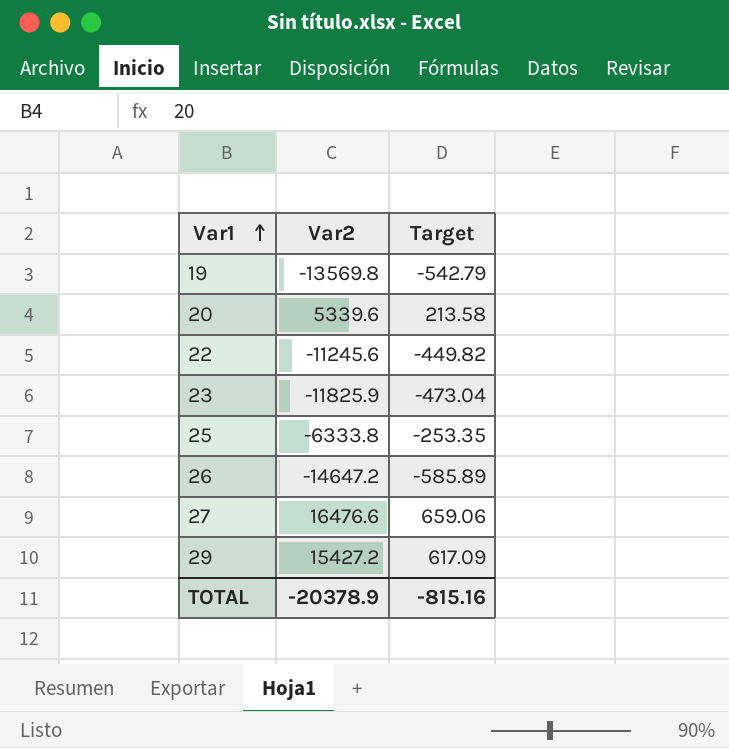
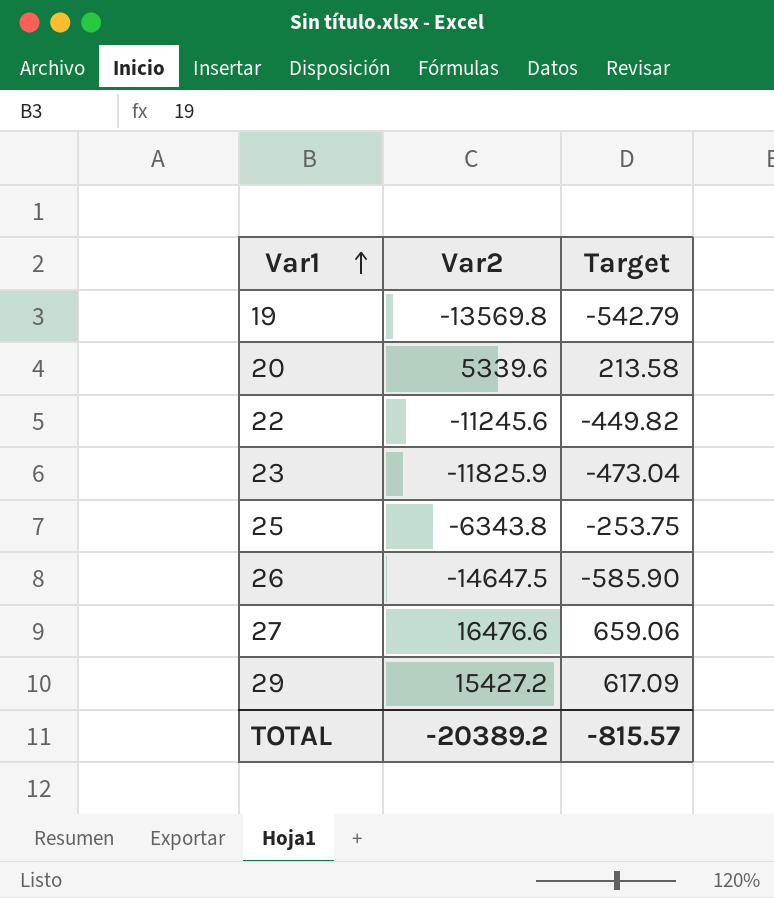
25 | Var2: -6333.8 -> -6343.8
25 | Target: -253.35 -> -253.75
26 | Var2: -14647.2 -> -14647.5
26 | Target: -585.89 -> -585.90
TOTAL | Var2: -20378.9 -> -20389.2
TOTAL | Target: -815.16 -> -815.57

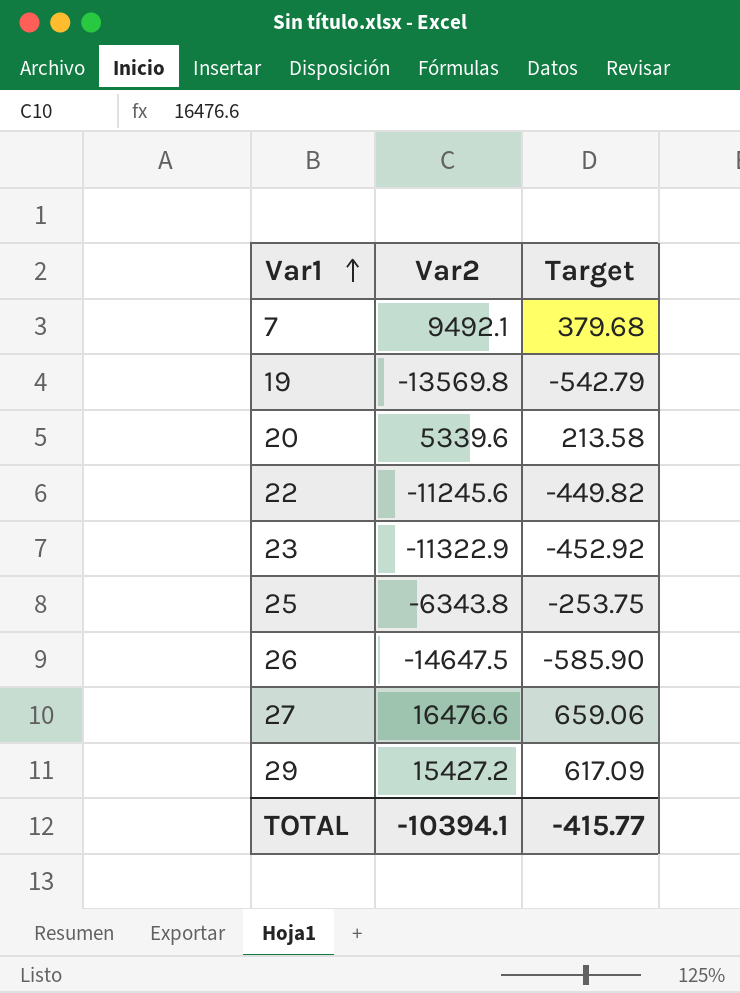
row 7: none -> 9492.1 | 379.68
23 | Var2: -11825.9 -> -11322.9
23 | Target: -473.04 -> -452.92
TOTAL | Var2: -20389.2 -> -10394.1
TOTAL | Target: -815.57 -> -415.77

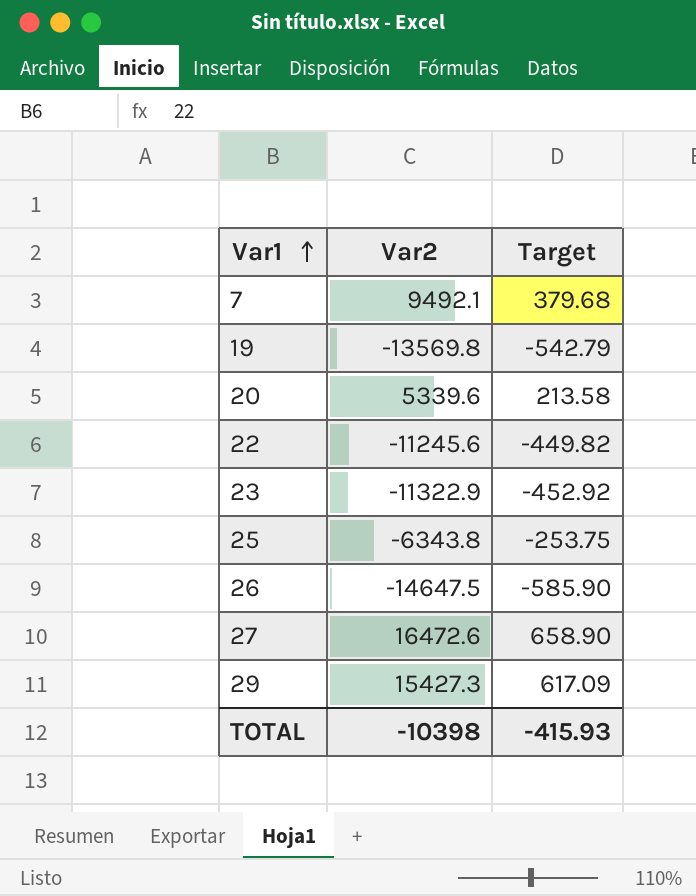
27 | Var2: 16476.6 -> 16472.6
27 | Target: 659.06 -> 658.90
29 | Var2: 15427.2 -> 15427.3
TOTAL | Var2: -10394.1 -> -10398
TOTAL | Target: -415.77 -> -415.93

